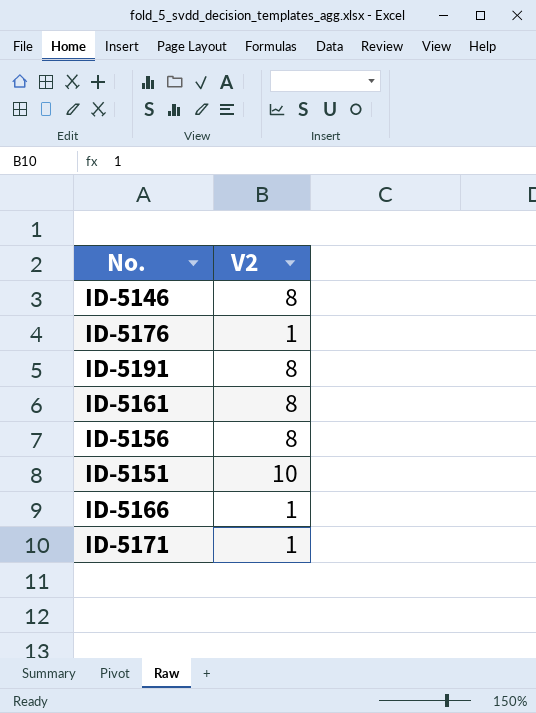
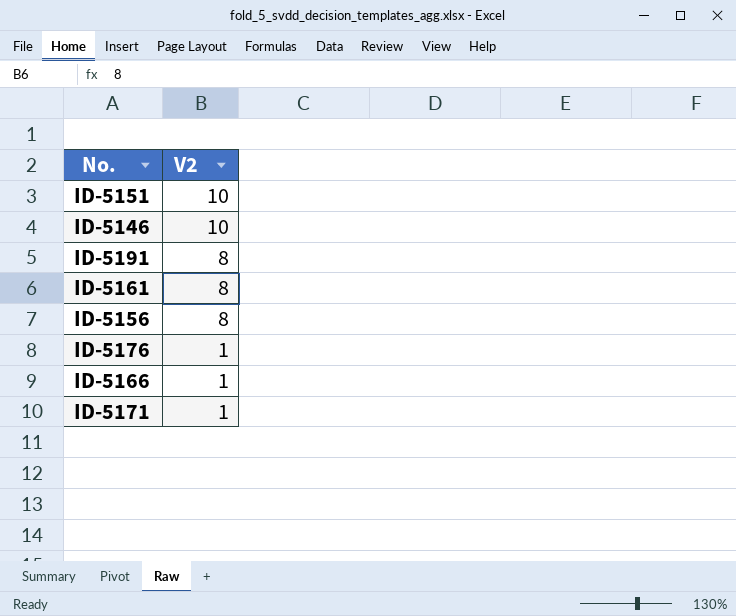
row order: none -> V2 descending
ID-5146 | V2: 8 -> 10

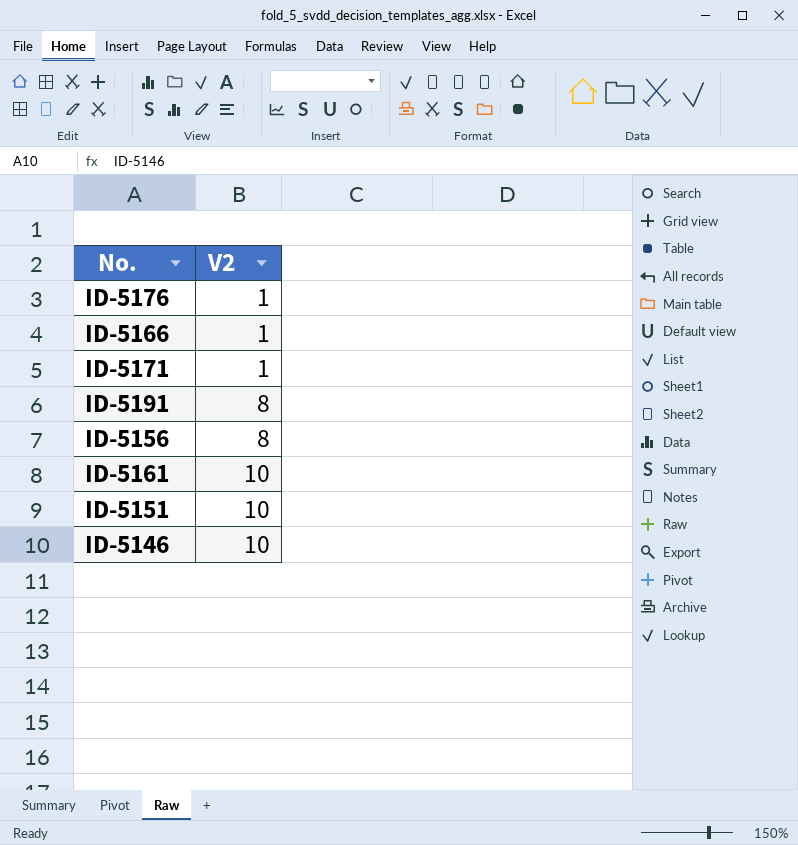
row order: V2 descending -> V2 ascending
ID-5161 | V2: 8 -> 10

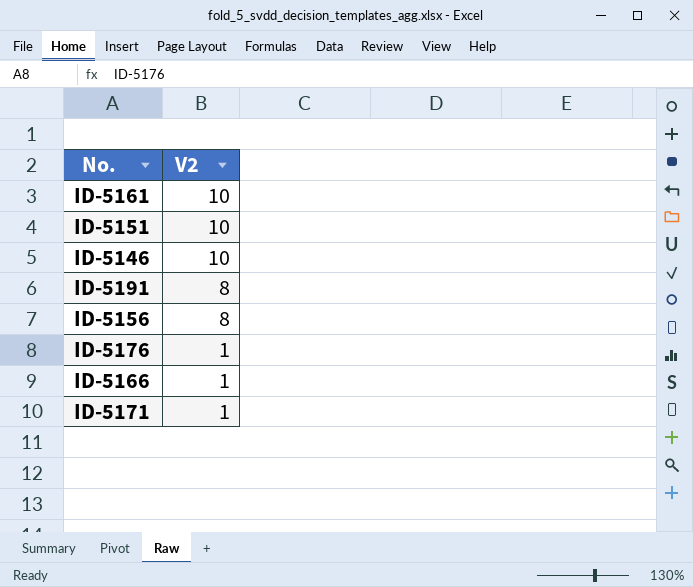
row order: V2 ascending -> V2 descending

